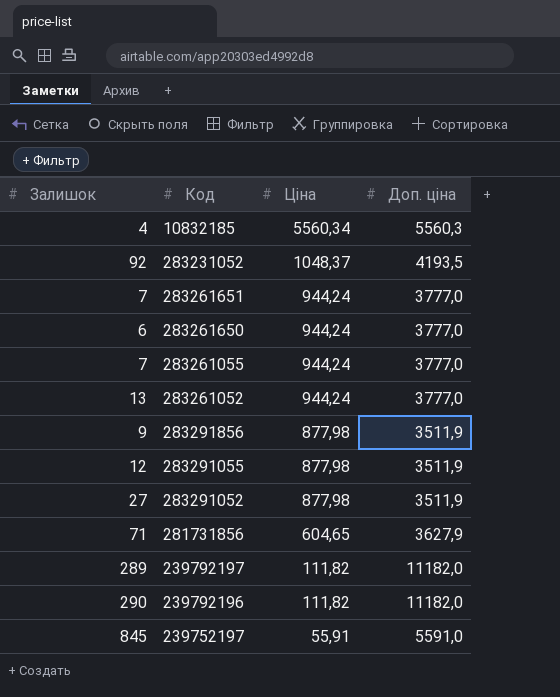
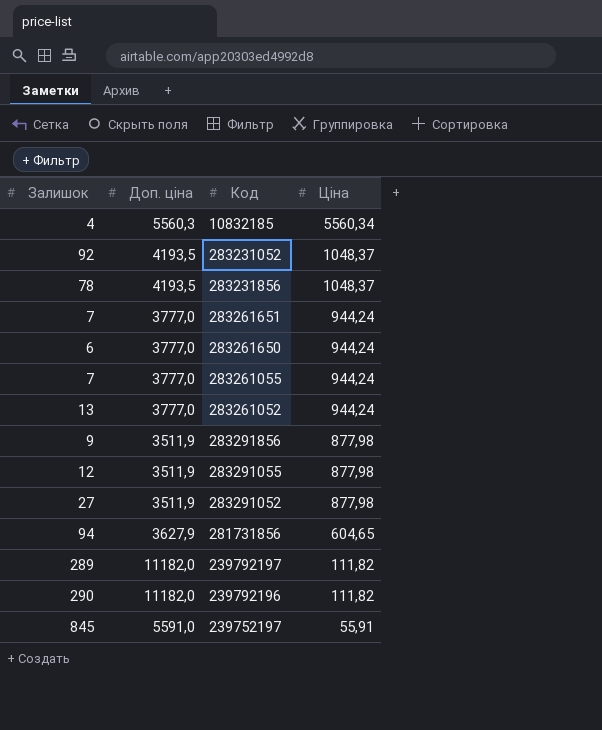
column Доп. ціна | position: 4 -> 2
row 283231856: none -> 78 | 4193,5 | 1048,37
281731856 | Залишок: 71 -> 94

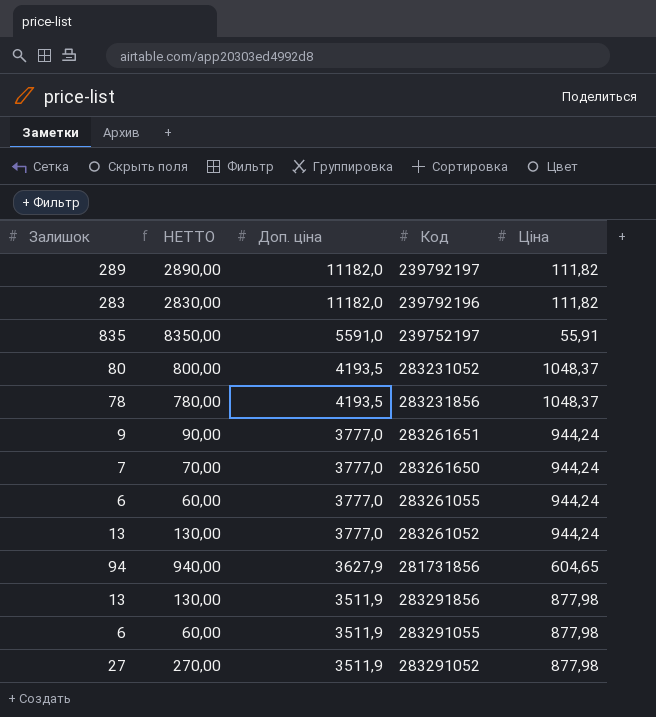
row order: Ціна descending -> Доп. ціна descending
column НЕТТО | formula: none -> [Залишок] * 10
row 10832185: 4 | 5560,3 | 5560,34 -> none
239792196 | Залишок: 290 -> 283
239752197 | Залишок: 845 -> 835
283231052 | Залишок: 92 -> 80
283261651 | Залишок: 7 -> 9
283261650 | Залишок: 6 -> 7
283261055 | Залишок: 7 -> 6
283291856 | Залишок: 9 -> 13
283291055 | Залишок: 12 -> 6

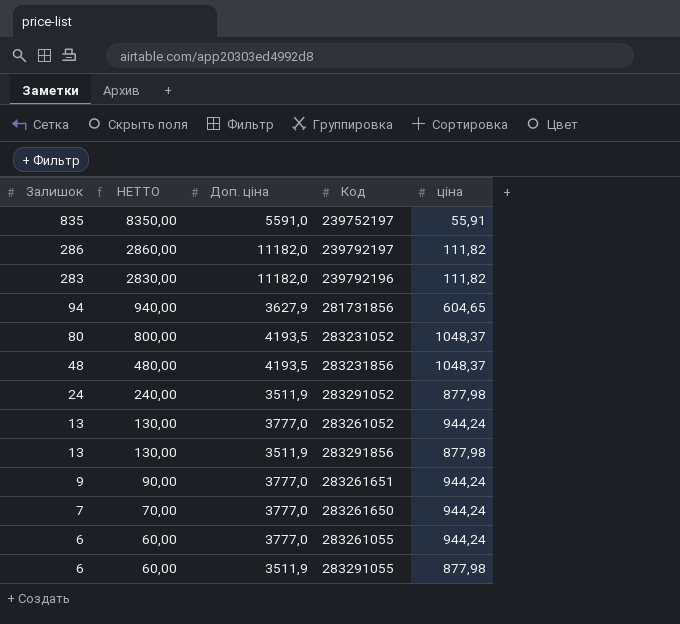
row order: Доп. ціна descending -> Залишок descending
column name: Ціна -> ціна
239792197 | Залишок: 289 -> 286
239792197 | НЕТТО: 2890,00 -> 2860,00
283231856 | Залишок: 78 -> 48
283231856 | НЕТТО: 780,00 -> 480,00
283291052 | Залишок: 27 -> 24
283291052 | НЕТТО: 270,00 -> 240,00

